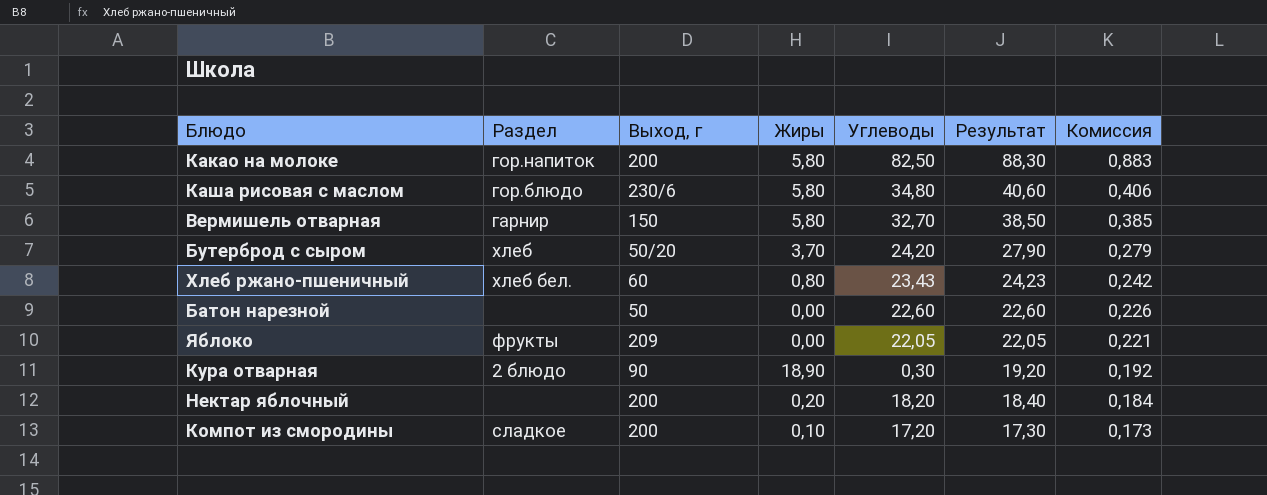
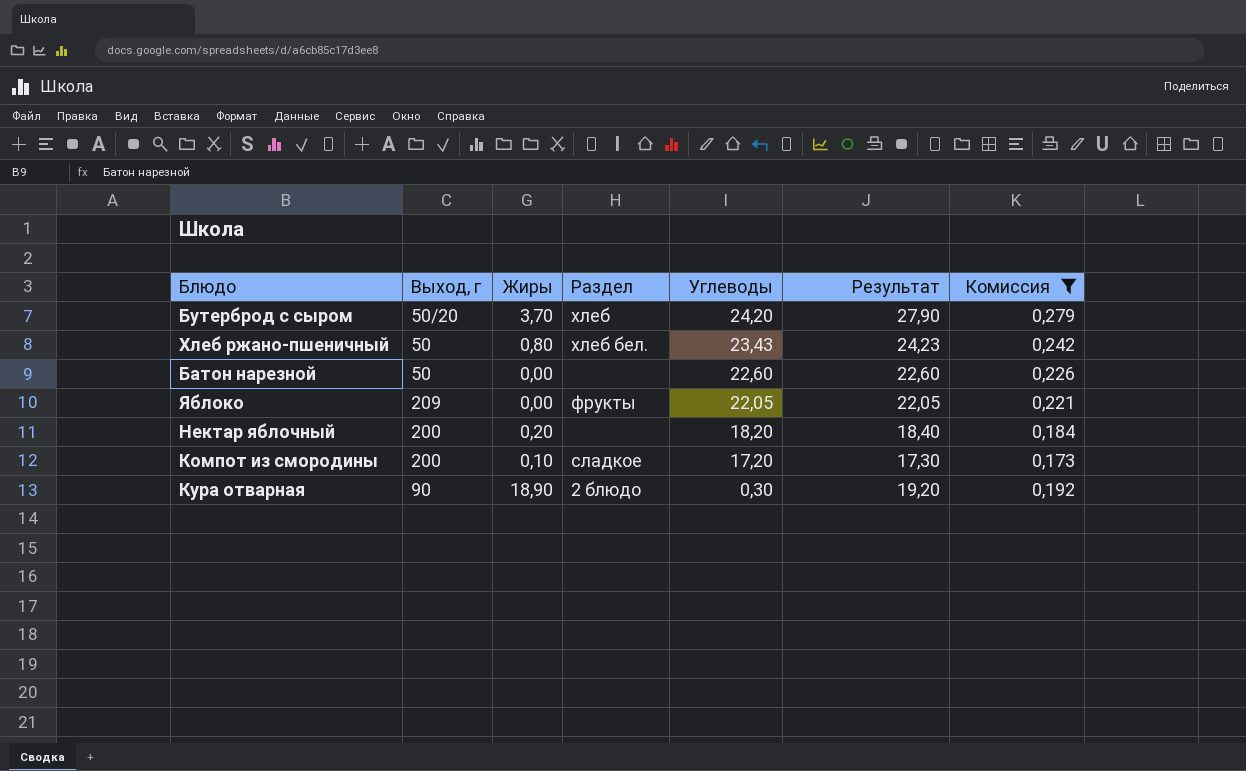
filter: none -> Комиссия <= 0,279
row order: Результат descending -> Углеводы descending
column Раздел | position: 2 -> 4
Хлеб ржано-пшеничный | Выход, г: 60 -> 50

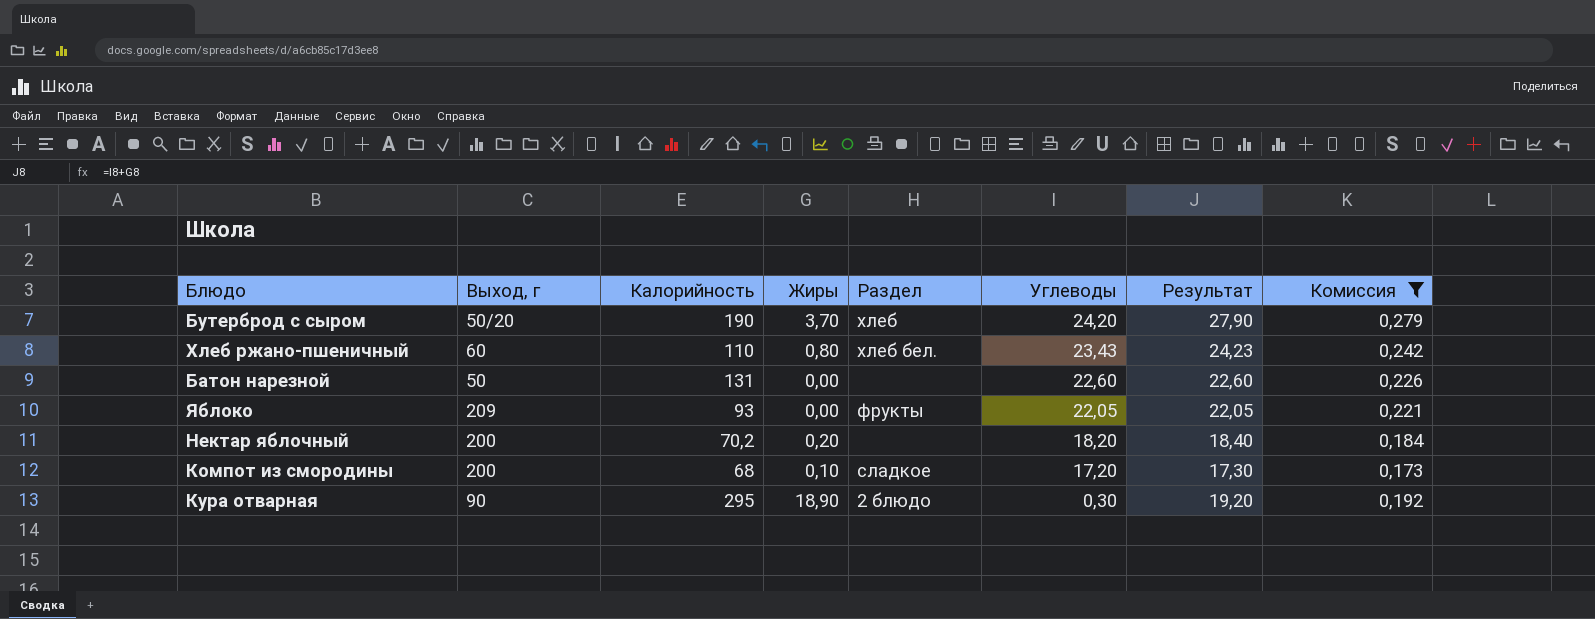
column Калорийность | position: none -> 3
Хлеб ржано-пшеничный | Выход, г: 50 -> 60

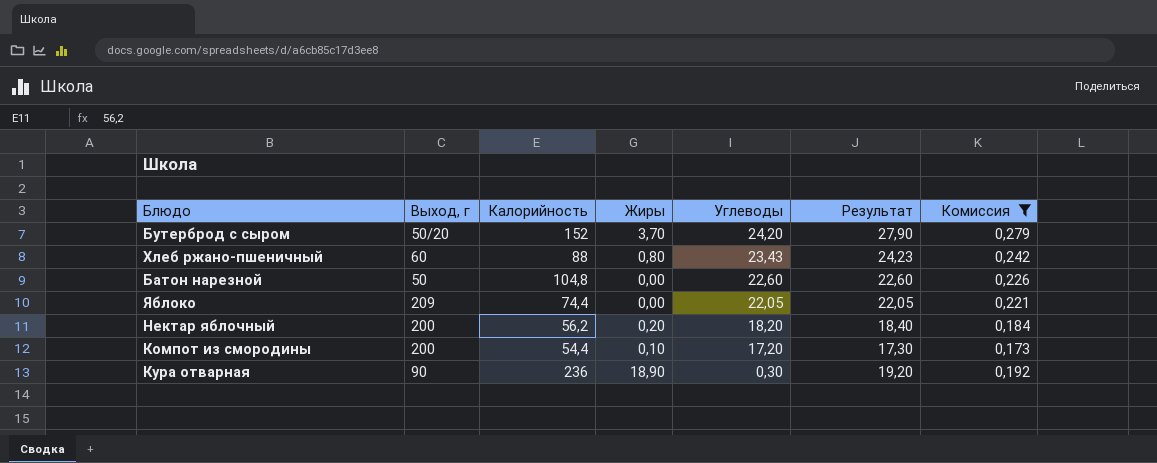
column Раздел | position: 5 -> none
Бутерброд с сыром | Калорийность: 190 -> 152
Хлеб ржано-пшеничный | Калорийность: 110 -> 88
Батон нарезной | Калорийность: 131 -> 104,8
Яблоко | Калорийность: 93 -> 74,4
Нектар яблочный | Калорийность: 70,2 -> 56,2
Компот из смородины | Калорийность: 68 -> 54,4
Кура отварная | Калорийность: 295 -> 236

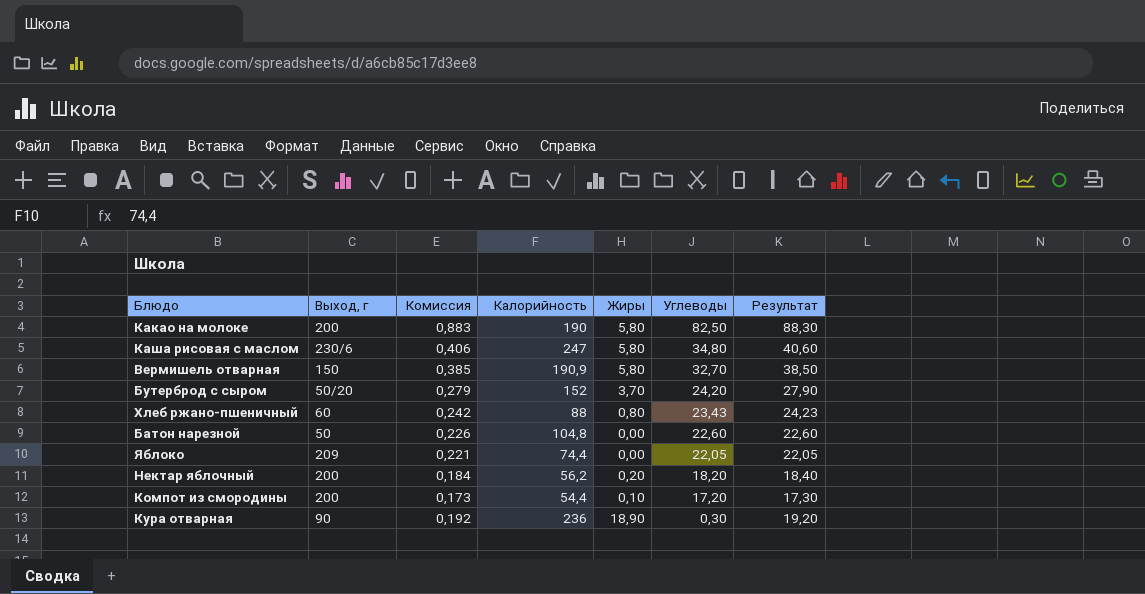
filter: Комиссия <= 0,279 -> none
column Комиссия | position: 7 -> 3

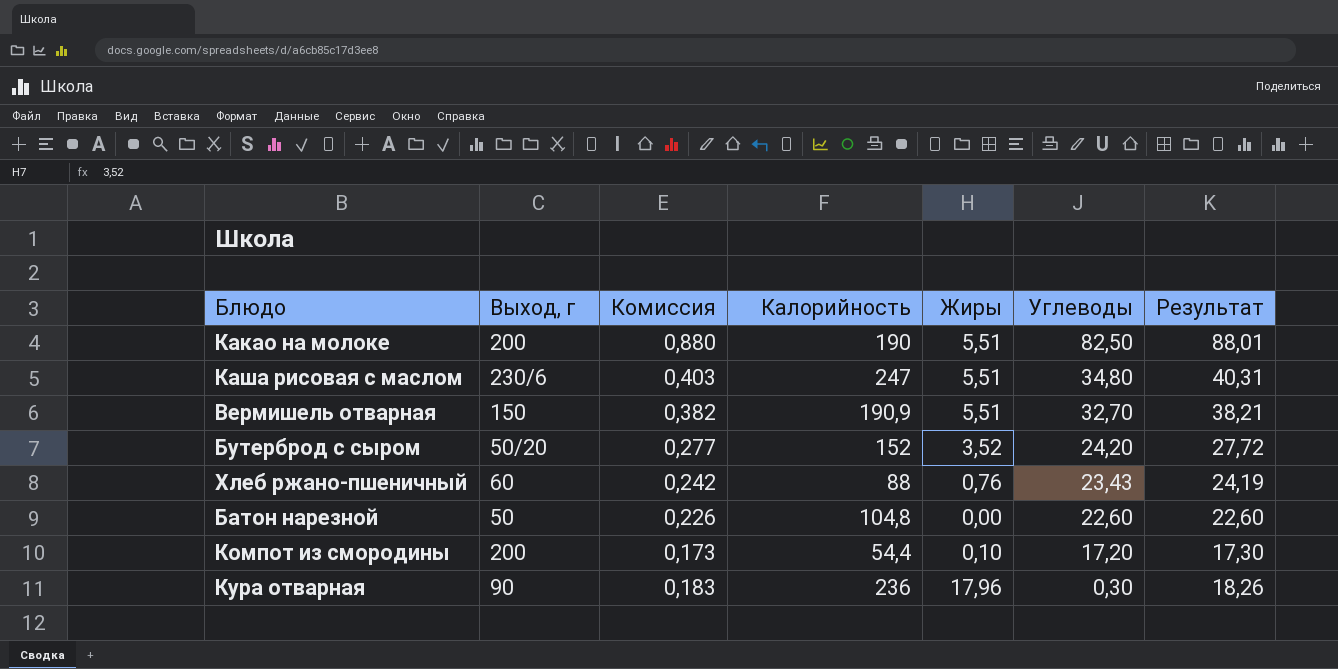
row Яблоко: 209 | 0,221 | 74,4 | 0,00 | 22,05 | 22,05 -> none
row Нектар яблочный: 200 | 0,184 | 56,2 | 0,20 | 18,20 | 18,40 -> none
Какао на молоке | Комиссия: 0,883 -> 0,880
Какао на молоке | Жиры: 5,80 -> 5,51
Какао на молоке | Результат: 88,30 -> 88,01
Каша рисовая с маслом | Комиссия: 0,406 -> 0,403
Каша рисовая с маслом | Жиры: 5,80 -> 5,51
Каша рисовая с маслом | Результат: 40,60 -> 40,31
Вермишель отварная | Комиссия: 0,385 -> 0,382
Вермишель отварная | Жиры: 5,80 -> 5,51
Вермишель отварная | Результат: 38,50 -> 38,21
Бутерброд с сыром | Комиссия: 0,279 -> 0,277
Бутерброд с сыром | Жиры: 3,70 -> 3,52
Бутерброд с сыром | Результат: 27,90 -> 27,72
Хлеб ржано-пшеничный | Жиры: 0,80 -> 0,76
Хлеб ржано-пшеничный | Результат: 24,23 -> 24,19
Кура отварная | Комиссия: 0,192 -> 0,183
Кура отварная | Жиры: 18,90 -> 17,96
Кура отварная | Результат: 19,20 -> 18,26

